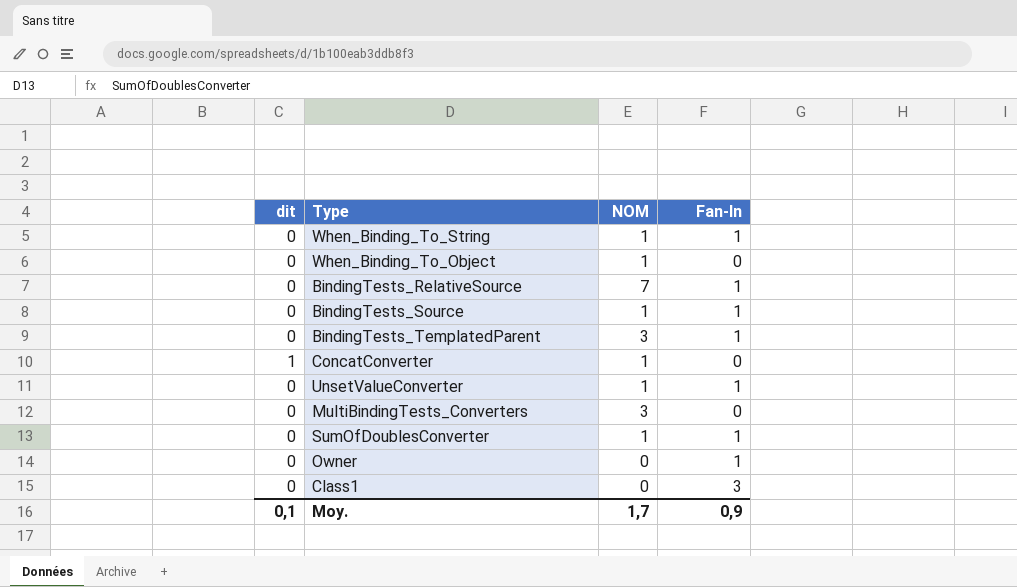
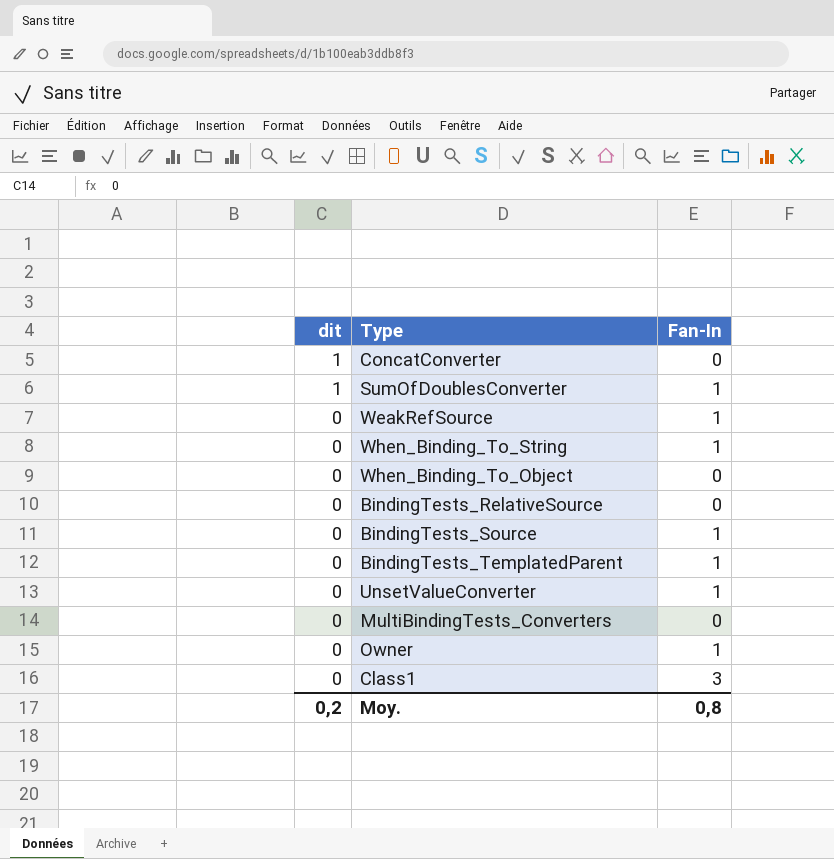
row order: none -> dit descending
column NOM | position: 3 -> none
SumOfDoublesConverter | dit: 0 -> 1
row WeakRefSource: none -> 0 | 1
BindingTests_RelativeSource | Fan-In: 1 -> 0
Moy. | dit: 0,1 -> 0,2
Moy. | Fan-In: 0,9 -> 0,8

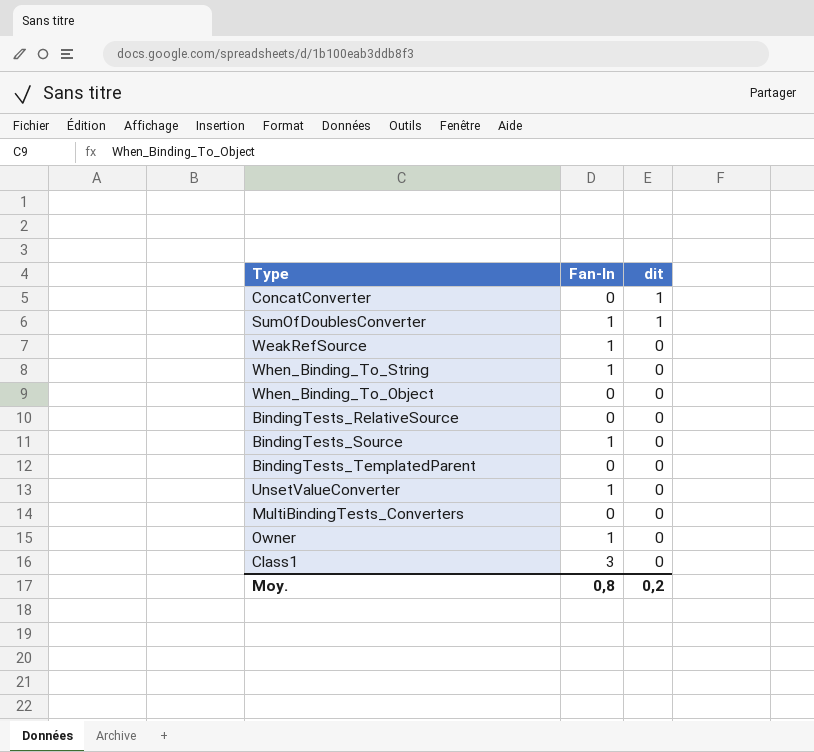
column dit | position: 1 -> 3
BindingTests_TemplatedParent | Fan-In: 1 -> 0

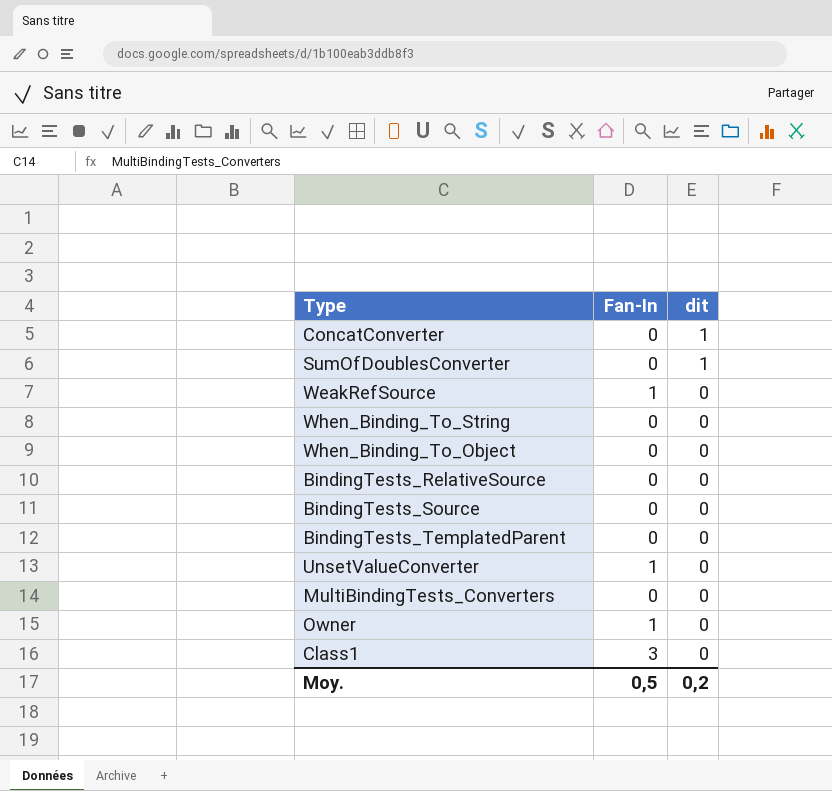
SumOfDoublesConverter | Fan-In: 1 -> 0
When_Binding_To_String | Fan-In: 1 -> 0
BindingTests_Source | Fan-In: 1 -> 0
Moy. | Fan-In: 0,8 -> 0,5

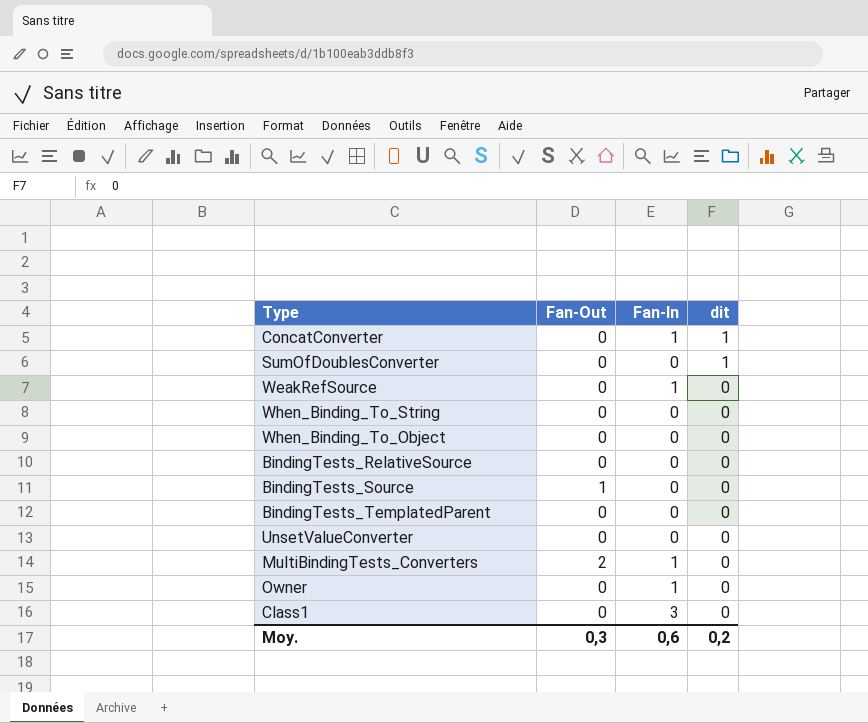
column Fan-Out | position: none -> 2
ConcatConverter | Fan-In: 0 -> 1
UnsetValueConverter | Fan-In: 1 -> 0
MultiBindingTests_Converters | Fan-In: 0 -> 1
Moy. | Fan-In: 0,5 -> 0,6

